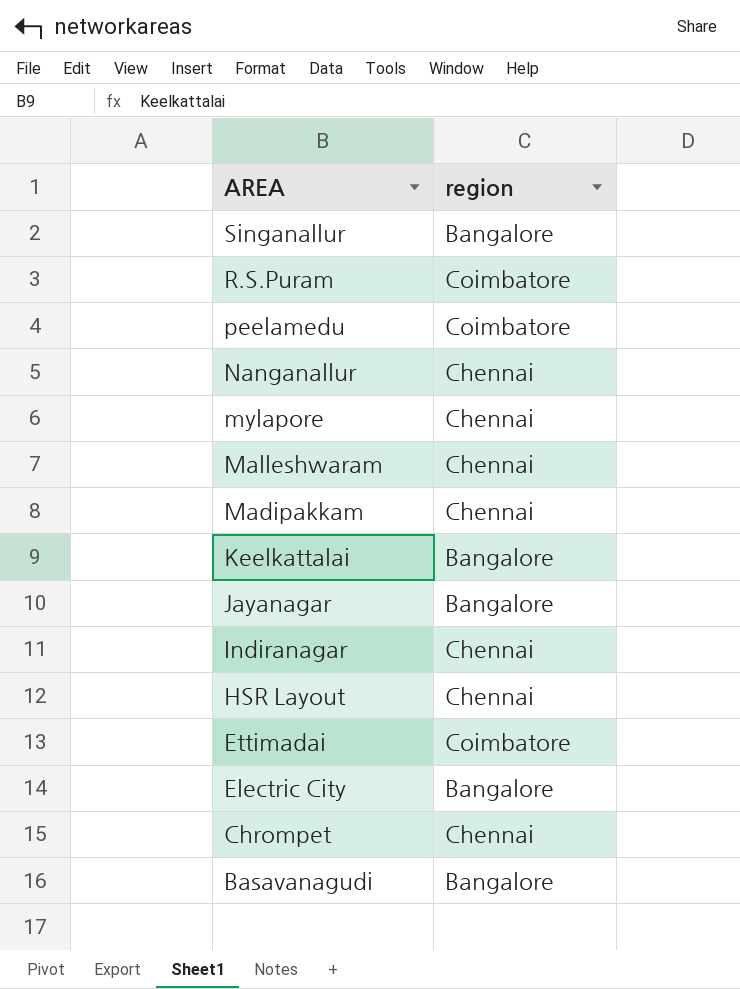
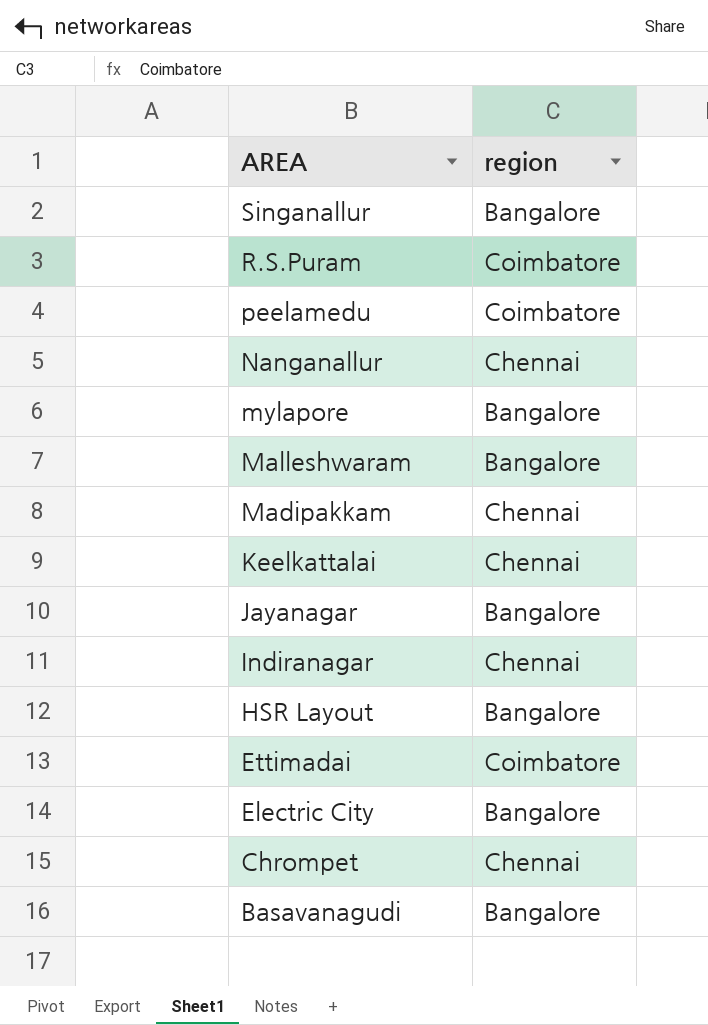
mylapore | region: Chennai -> Bangalore
Malleshwaram | region: Chennai -> Bangalore
Keelkattalai | region: Bangalore -> Chennai
HSR Layout | region: Chennai -> Bangalore

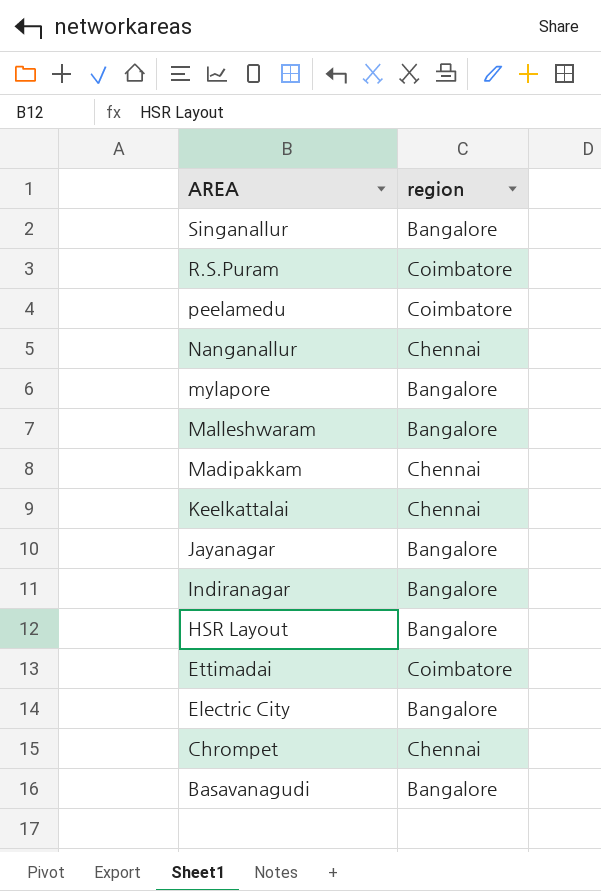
Indiranagar | region: Chennai -> Bangalore

